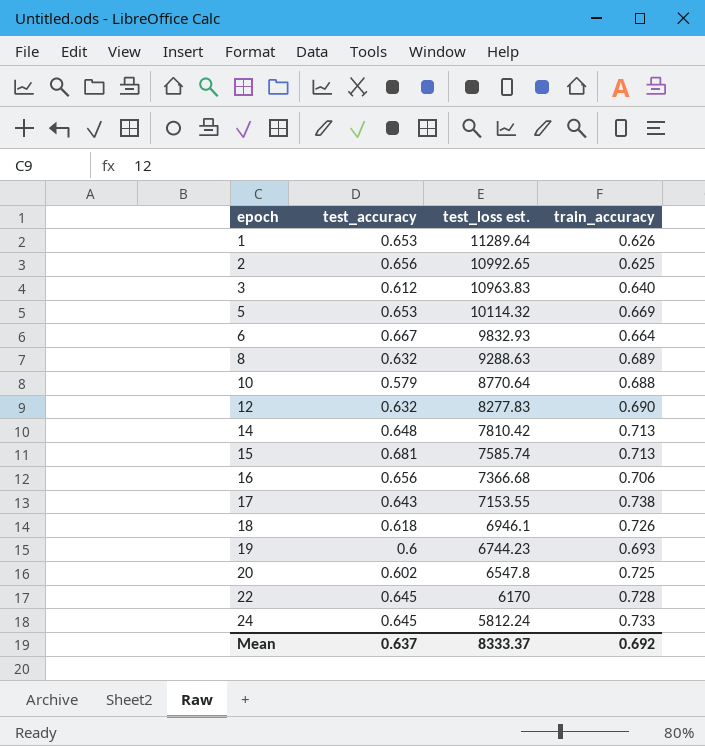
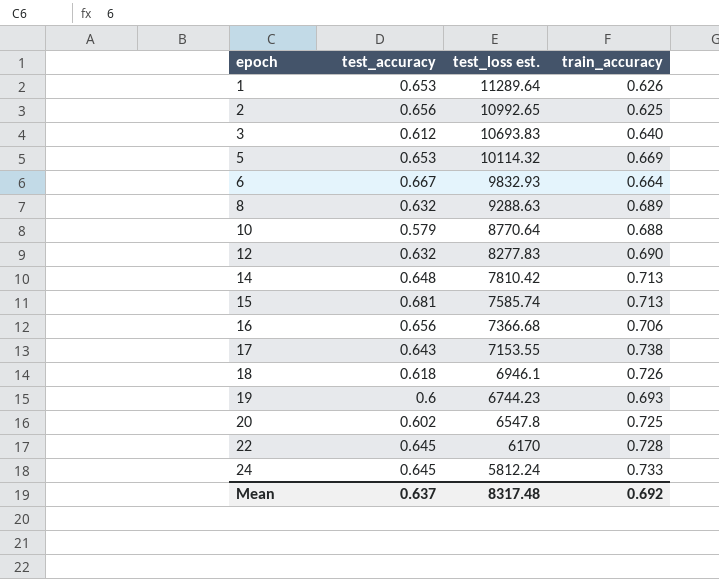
3 | test_loss est.: 10963.83 -> 10693.83
Mean | test_loss est.: 8333.37 -> 8317.48

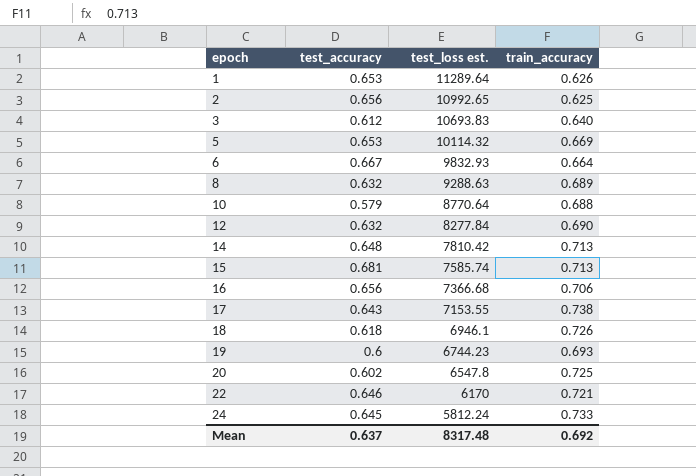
12 | test_loss est.: 8277.83 -> 8277.84
22 | test_accuracy: 0.645 -> 0.646
22 | train_accuracy: 0.728 -> 0.721

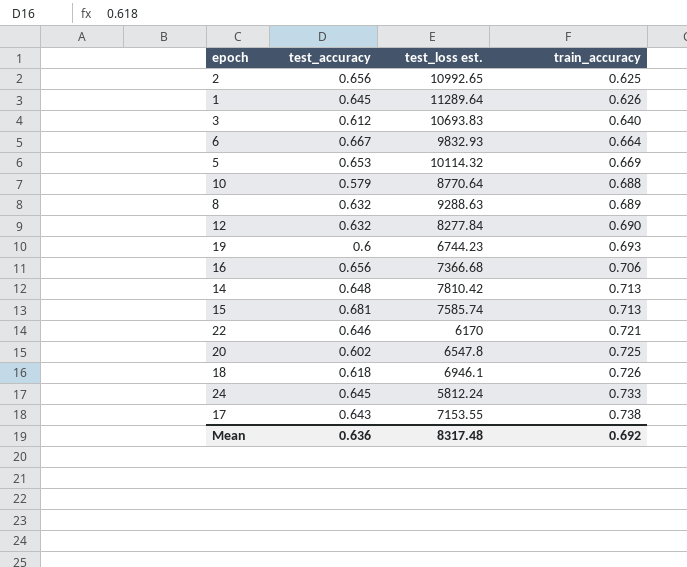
row order: epoch ascending -> train_accuracy ascending
1 | test_accuracy: 0.653 -> 0.645
Mean | test_accuracy: 0.637 -> 0.636

